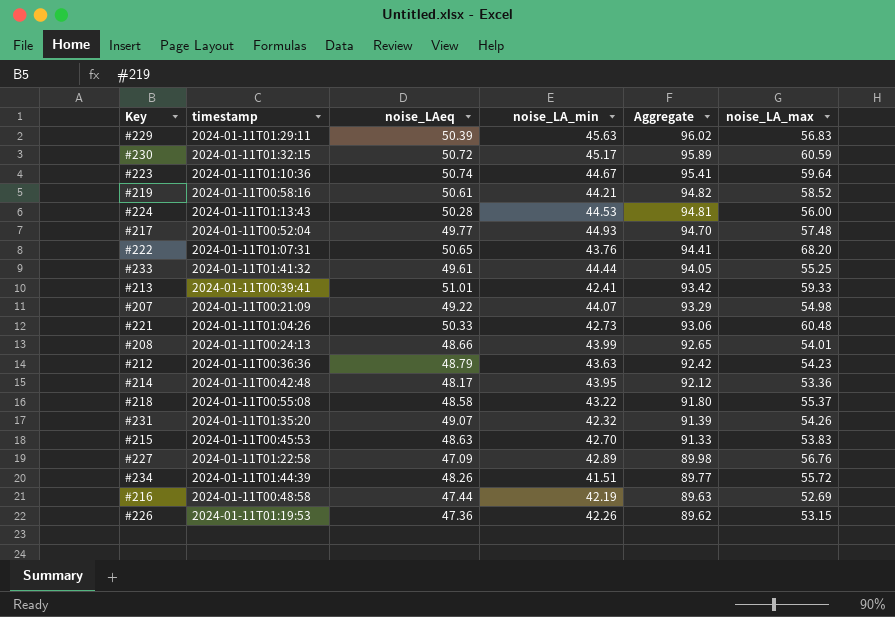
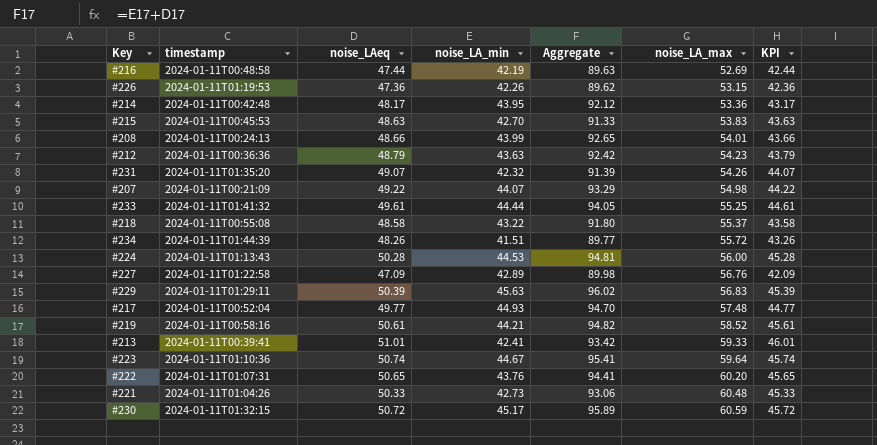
row order: Aggregate descending -> noise_LA_max ascending
column KPI | formula: none -> [noise_LAeq] - 5
#222 | noise_LA_max: 68.20 -> 60.20

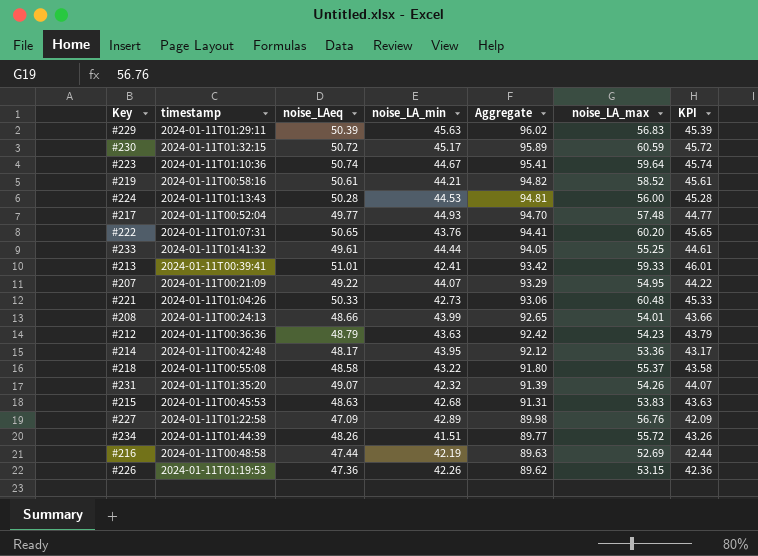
row order: noise_LA_max ascending -> Aggregate descending
#207 | noise_LA_max: 54.98 -> 54.95
#215 | noise_LA_min: 42.70 -> 42.68
#215 | Aggregate: 91.33 -> 91.31

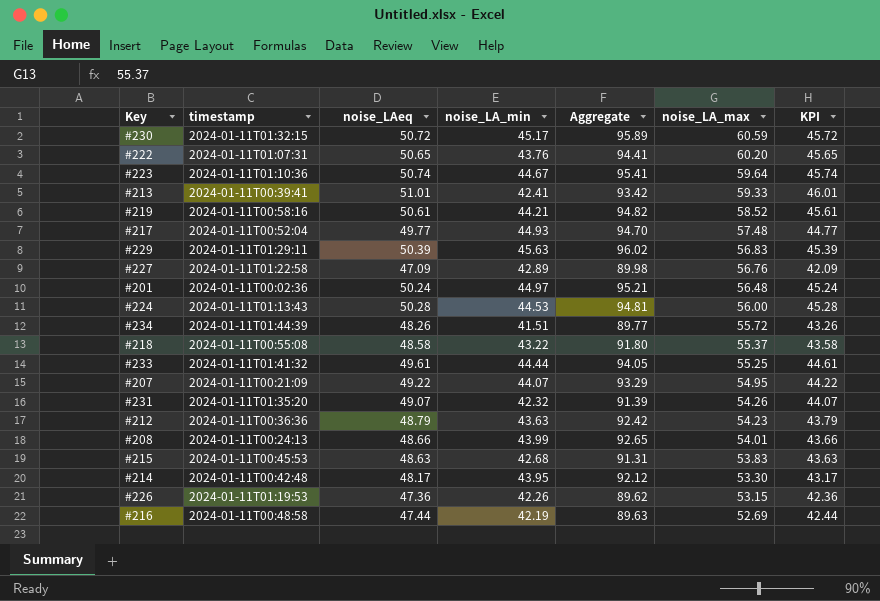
row order: Aggregate descending -> noise_LA_max descending
row #221: 2024-01-11T01:04:26 | 50.33 | 42.73 | 93.06 | 60.48 | 45.33 -> none
row #201: none -> 2024-01-11T00:02:36 | 50.24 | 44.97 | 95.21 | 56.48 | 45.24
#214 | noise_LA_max: 53.36 -> 53.30

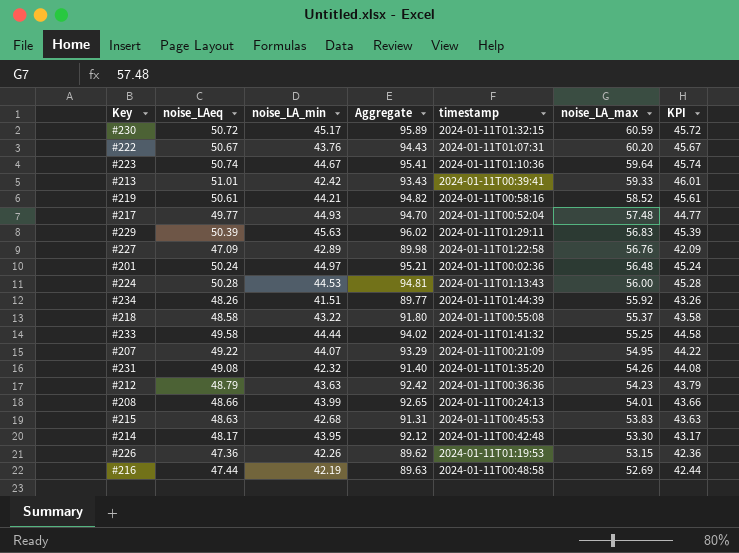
column timestamp | position: 2 -> 5
#222 | noise_LAeq: 50.65 -> 50.67
#222 | Aggregate: 94.41 -> 94.43
#222 | KPI: 45.65 -> 45.67
#213 | noise_LA_min: 42.41 -> 42.42
#213 | Aggregate: 93.42 -> 93.43
#234 | noise_LA_max: 55.72 -> 55.92
#233 | noise_LAeq: 49.61 -> 49.58
#233 | Aggregate: 94.05 -> 94.02
#233 | KPI: 44.61 -> 44.58
#231 | noise_LAeq: 49.07 -> 49.08
#231 | Aggregate: 91.39 -> 91.40
#231 | KPI: 44.07 -> 44.08

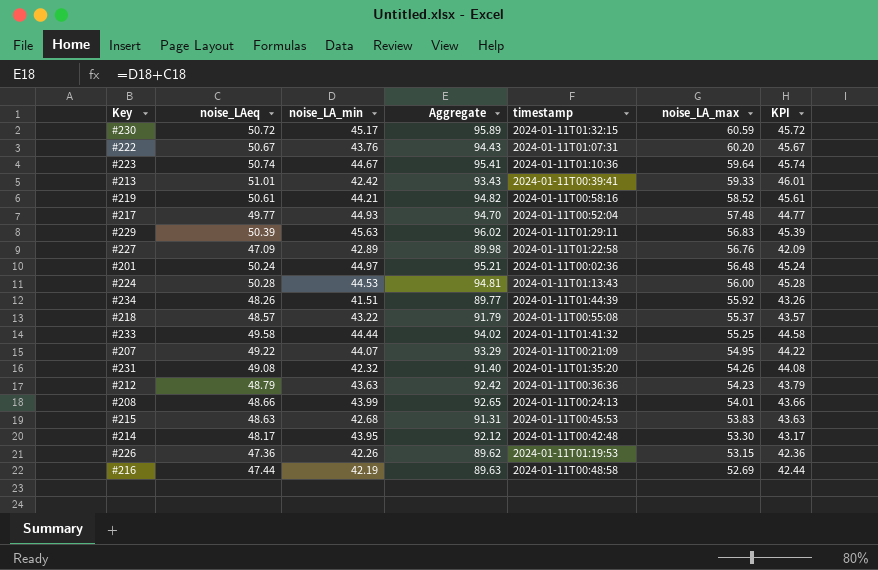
#218 | noise_LAeq: 48.58 -> 48.57
#218 | Aggregate: 91.80 -> 91.79
#218 | KPI: 43.58 -> 43.57

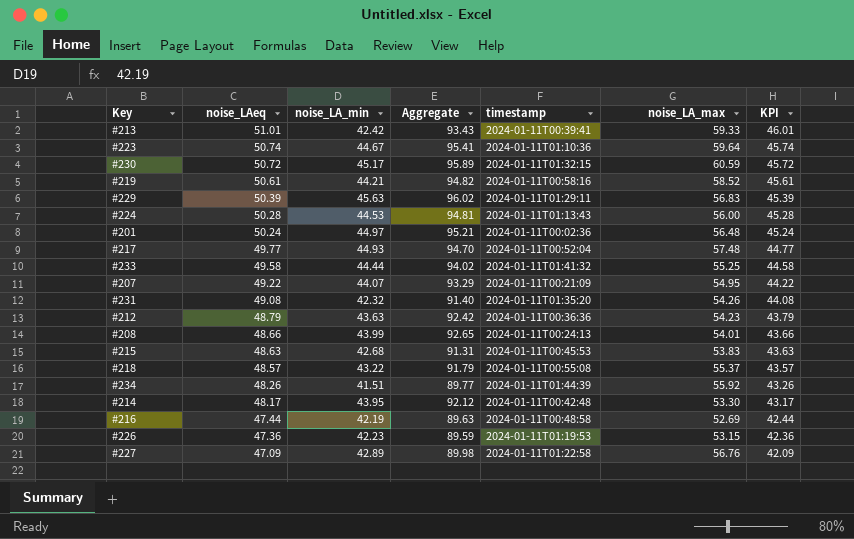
row order: noise_LA_max descending -> noise_LAeq descending
row #222: 50.67 | 43.76 | 94.43 | 2024-01-11T01:07:31 | 60.20 | 45.67 -> none
#226 | noise_LA_min: 42.26 -> 42.23
#226 | Aggregate: 89.62 -> 89.59

